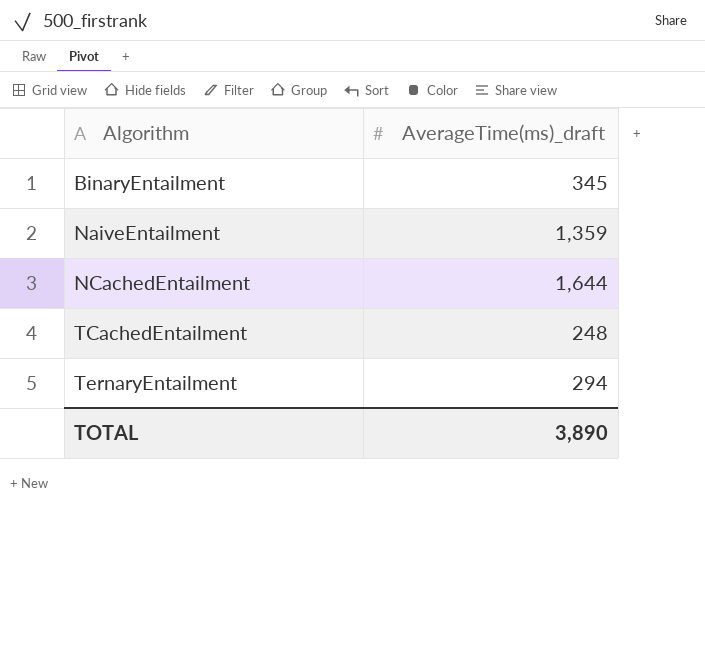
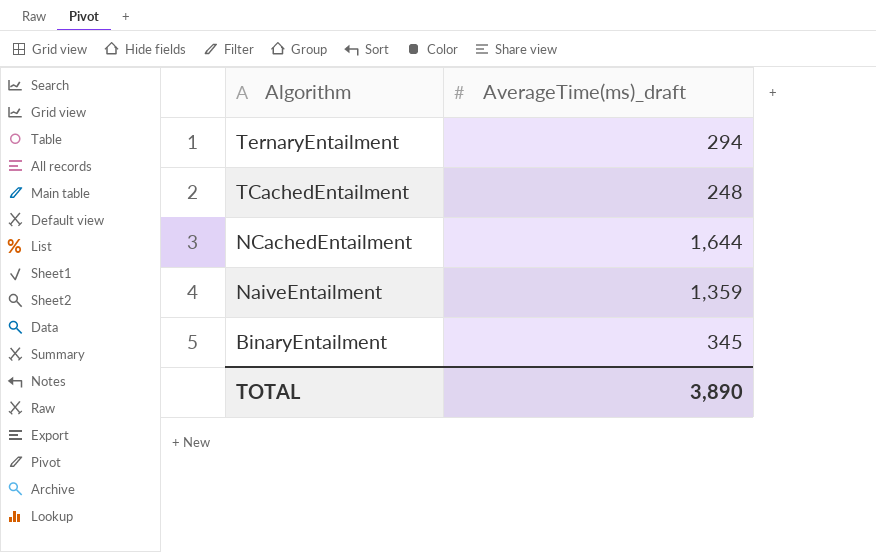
row order: Algorithm ascending -> Algorithm descending

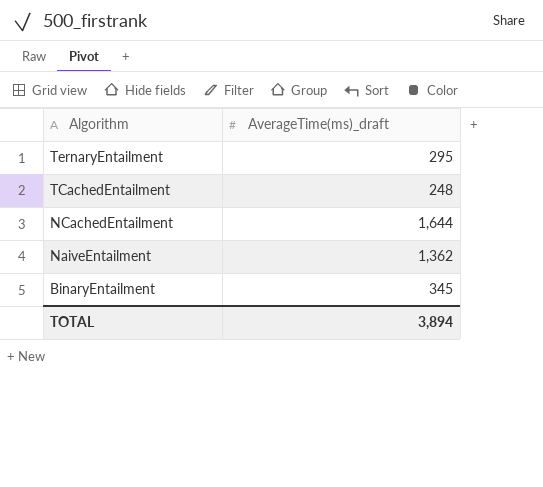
TernaryEntailment | AverageTime(ms)_draft: 294 -> 295
NaiveEntailment | AverageTime(ms)_draft: 1,359 -> 1,362
TOTAL | AverageTime(ms)_draft: 3,890 -> 3,894

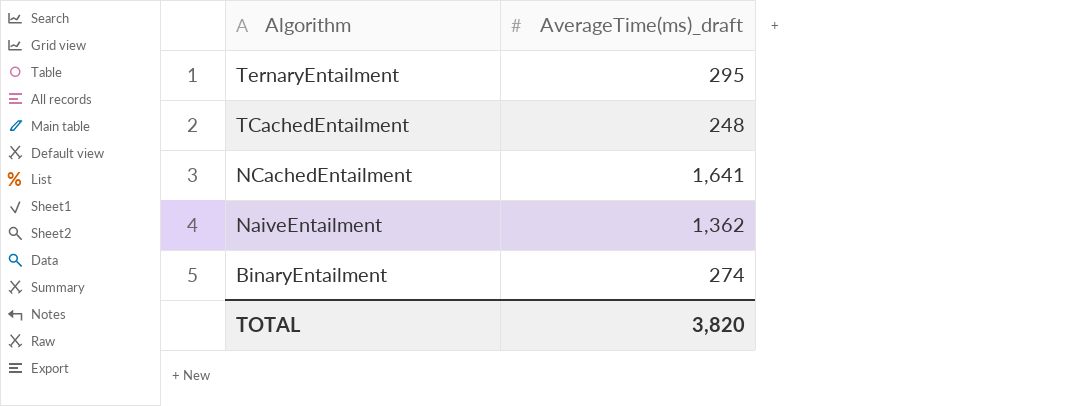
NCachedEntailment | AverageTime(ms)_draft: 1,644 -> 1,641
BinaryEntailment | AverageTime(ms)_draft: 345 -> 274
TOTAL | AverageTime(ms)_draft: 3,894 -> 3,820

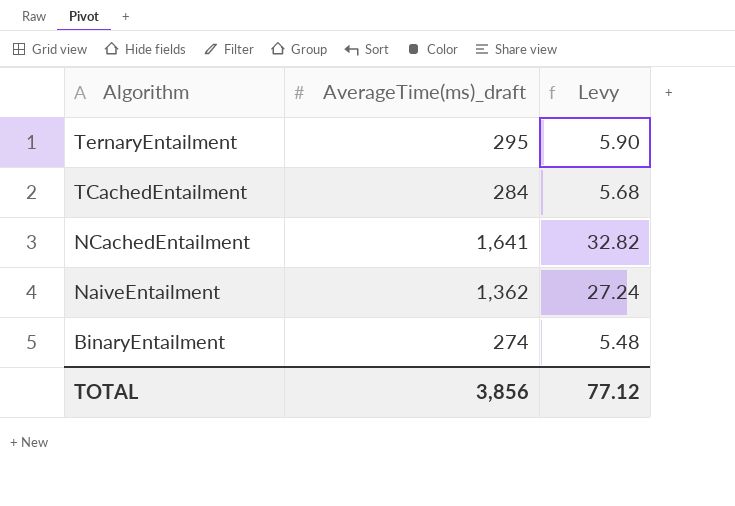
column Levy | formula: none -> [AverageTime(ms)_draft] * 0.02
TCachedEntailment | AverageTime(ms)_draft: 248 -> 284
TOTAL | AverageTime(ms)_draft: 3,820 -> 3,856

